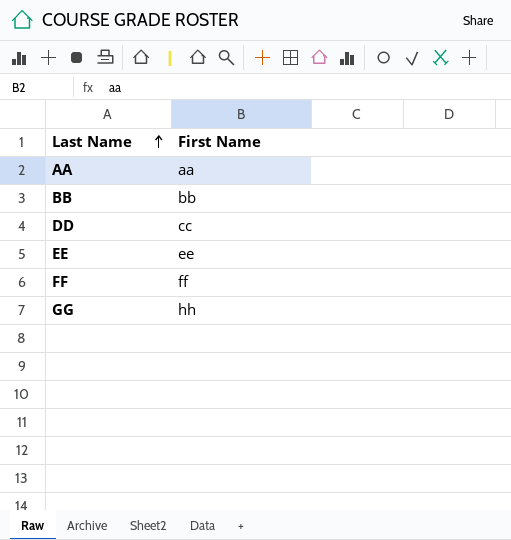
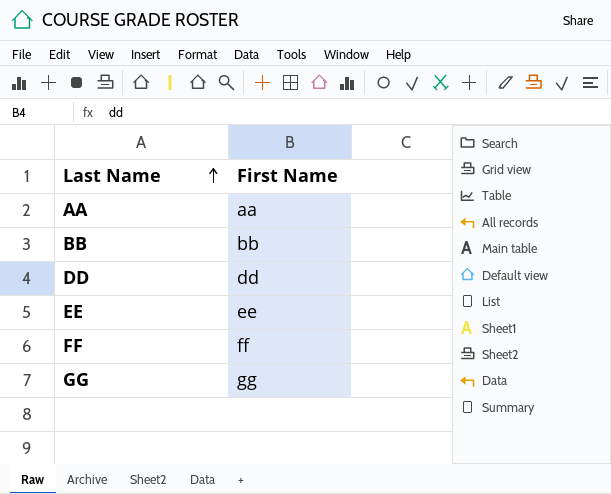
DD | First Name: cc -> dd
GG | First Name: hh -> gg

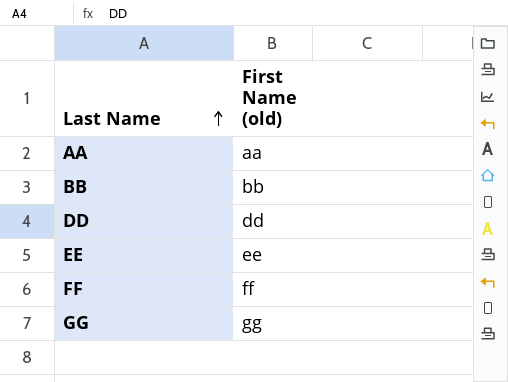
column name: First Name -> First Name (old)

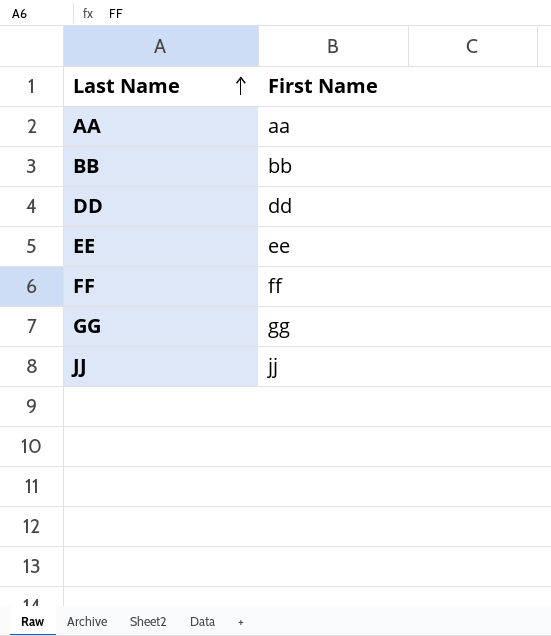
column name: First Name (old) -> First Name
row JJ: none -> jj

